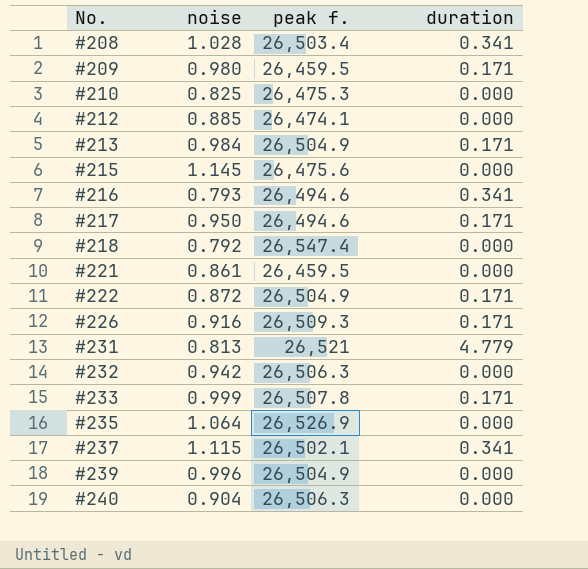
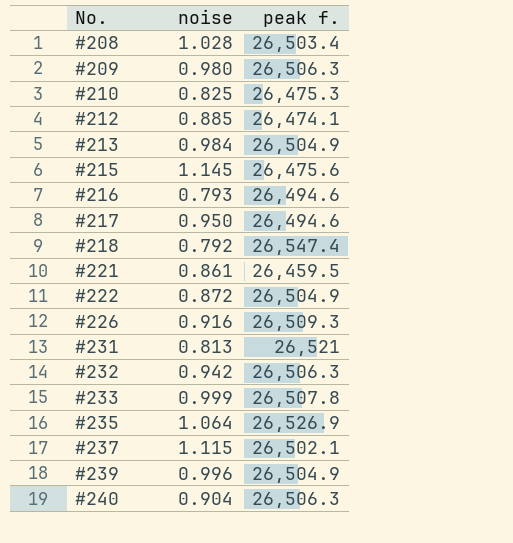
column duration | position: 4 -> none
#209 | peak f.: 26,459.5 -> 26,506.3

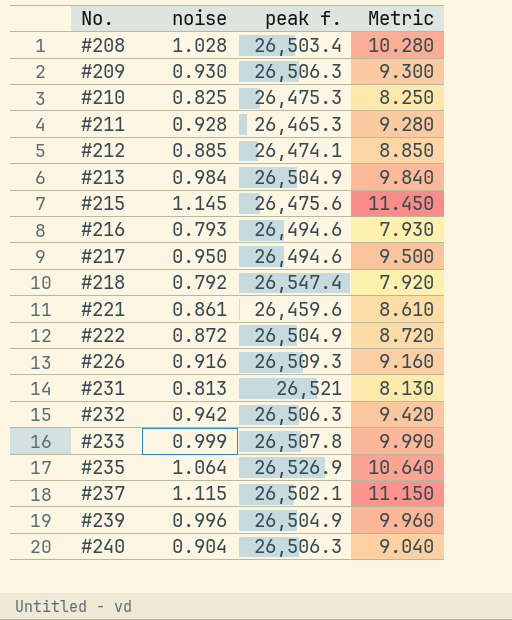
column Metric | formula: none -> [noise] * 10
#209 | noise: 0.980 -> 0.930
row #211: none -> 0.928 | 26,465.3 | 9.280
#221 | peak f.: 26,459.5 -> 26,459.6

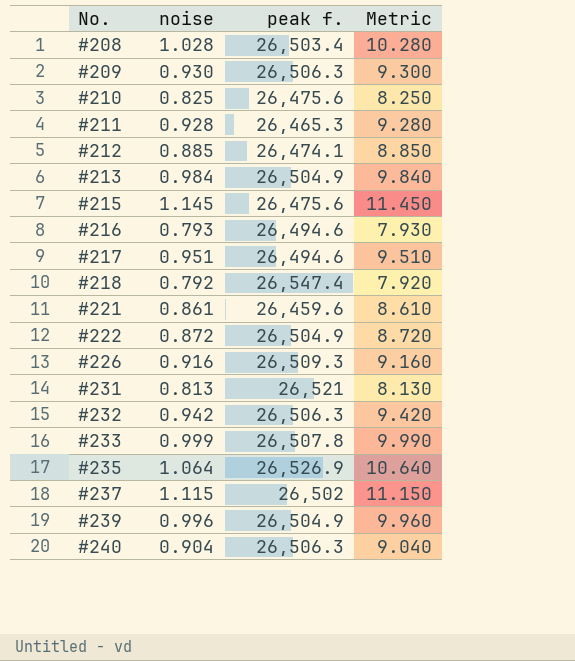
#210 | peak f.: 26,475.3 -> 26,475.6
#217 | noise: 0.950 -> 0.951
#217 | Metric: 9.500 -> 9.510
#237 | peak f.: 26,502.1 -> 26,502

